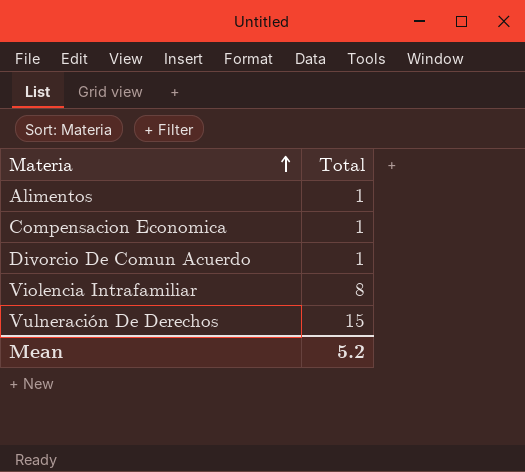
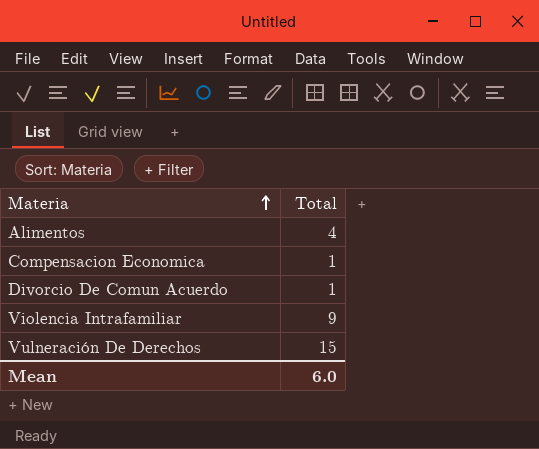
Alimentos | Total: 1 -> 4
Violencia Intrafamiliar | Total: 8 -> 9
Mean | Total: 5.2 -> 6.0

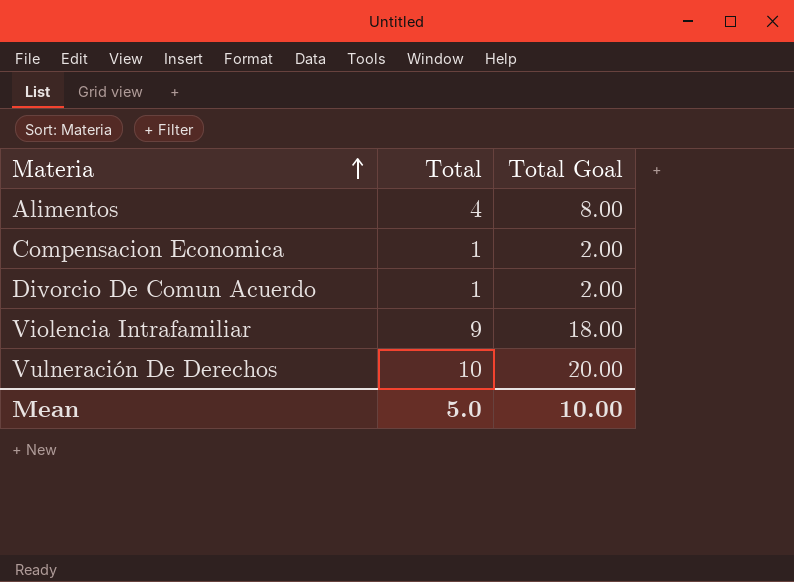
column Total Goal | formula: none -> [Total] * 2
Vulneración De Derechos | Total: 15 -> 10
Mean | Total: 6.0 -> 5.0

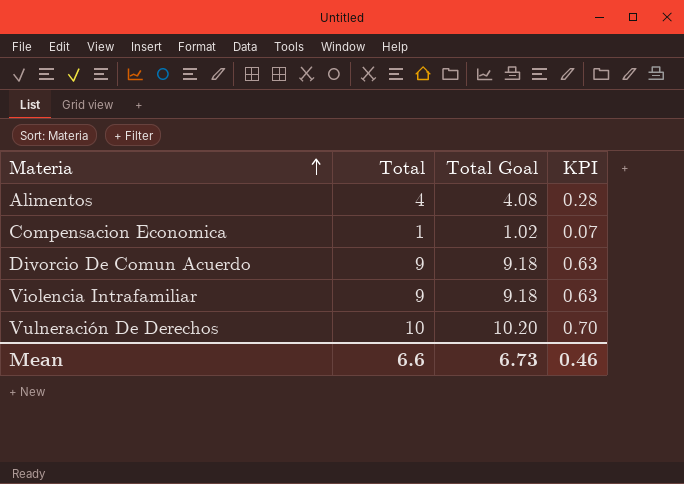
column Total Goal | formula: [Total] * 2 -> [Total] * 1.02
column KPI | formula: none -> [Total] * 0.07
Divorcio De Comun Acuerdo | Total: 1 -> 9
Mean | Total: 5.0 -> 6.6
Mean | Total Goal: 10.00 -> 6.73

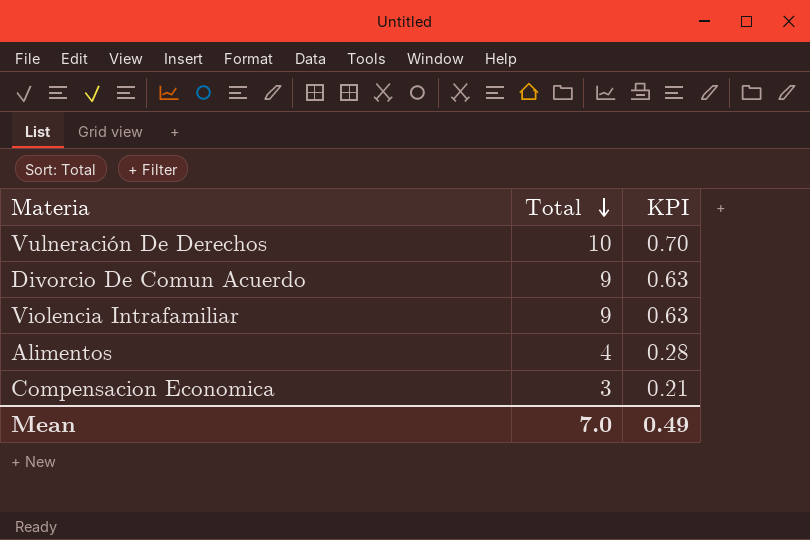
row order: Materia ascending -> Total descending
column Total Goal | formula: [Total] * 1.02 -> none
Compensacion Economica | Total: 1 -> 3
Compensacion Economica | KPI: 0.07 -> 0.21
Mean | Total: 6.6 -> 7.0
Mean | KPI: 0.46 -> 0.49

